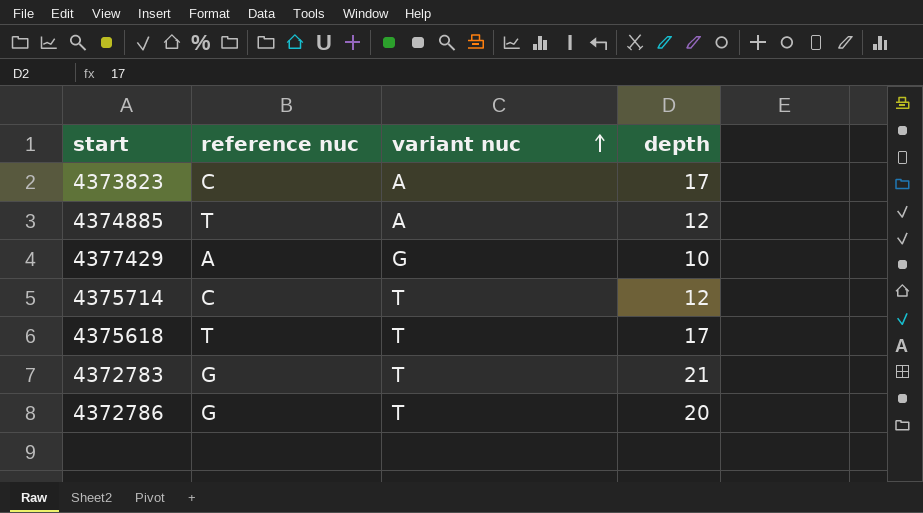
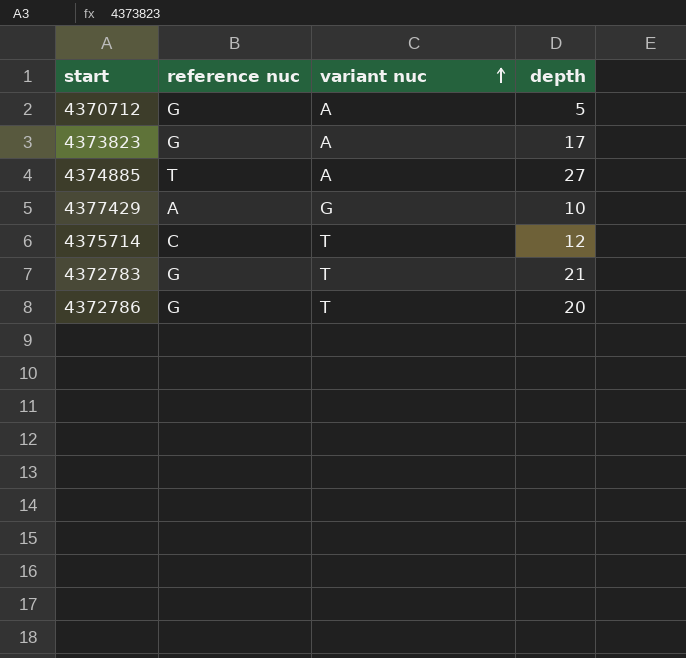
row 4375618: T | T | 17 -> none
row 4370712: none -> G | A | 5
4373823 | reference nuc: C -> G
4374885 | depth: 12 -> 27

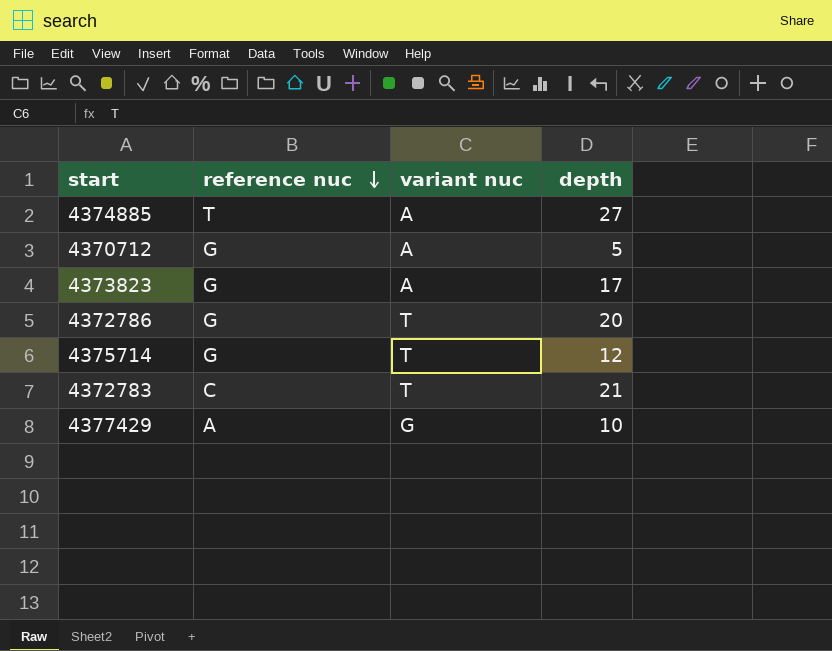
row order: variant nuc ascending -> reference nuc descending
4375714 | reference nuc: C -> G
4372783 | reference nuc: G -> C

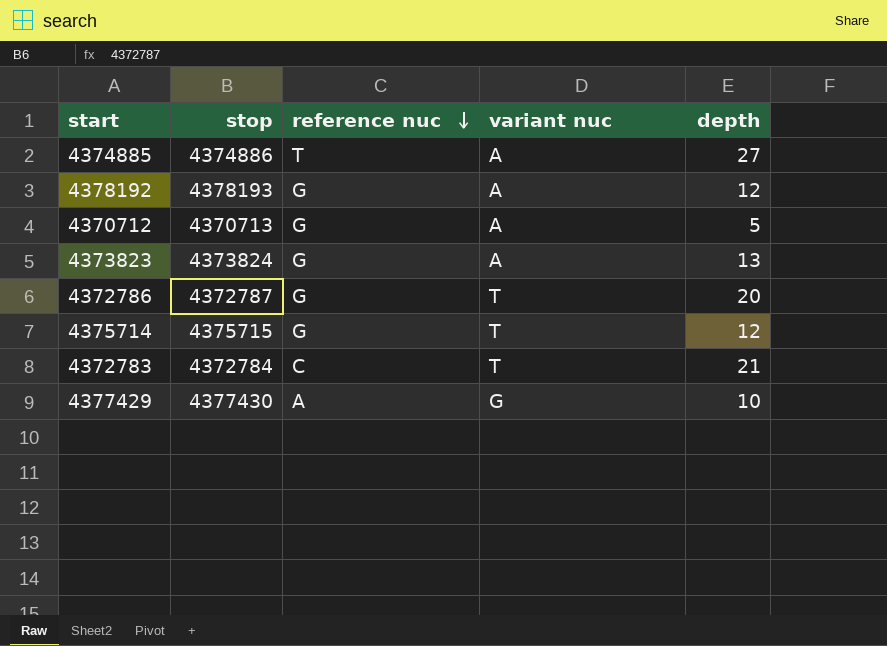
column stop | position: none -> 2
row 4378192: none -> 4378193 | G | A | 12
4373823 | depth: 17 -> 13

